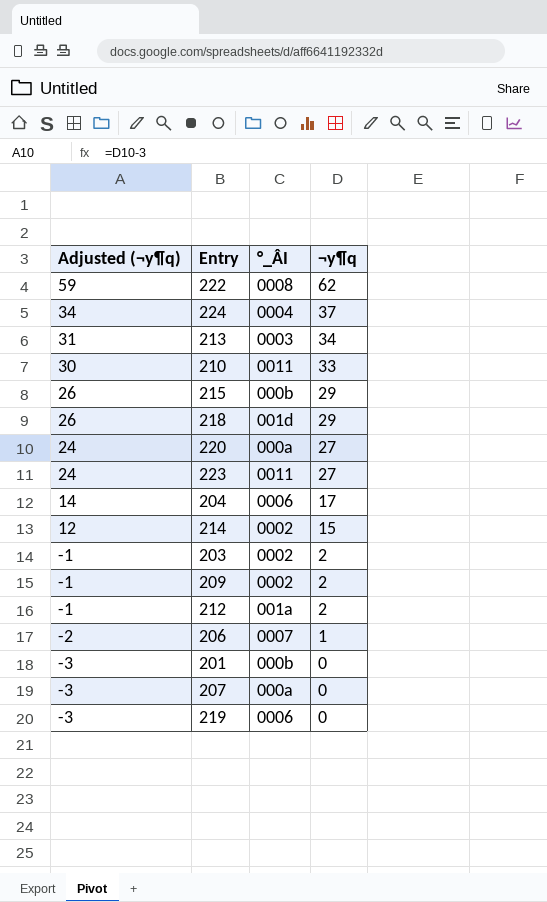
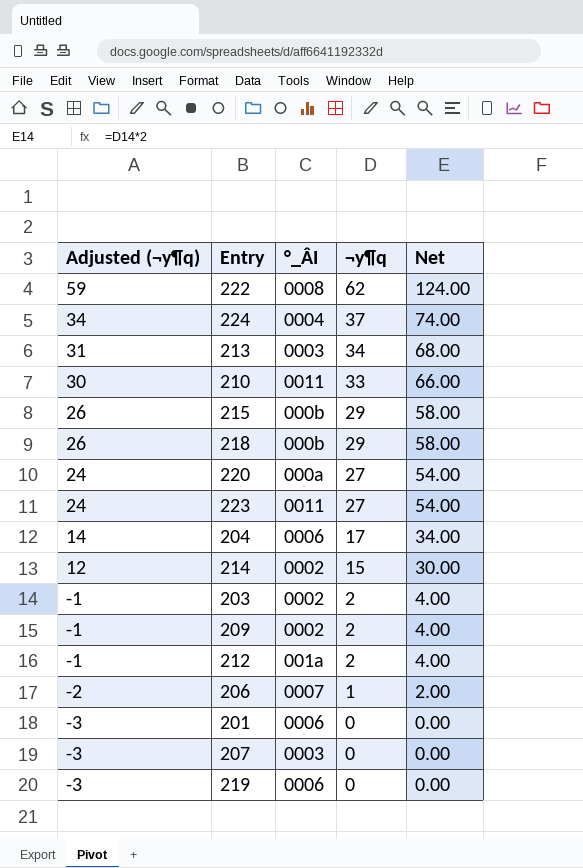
column Net | formula: none -> [¬y¶q] * 2
218 | °_ÂI: 001d -> 000b
201 | °_ÂI: 000b -> 0006
207 | °_ÂI: 000a -> 0003

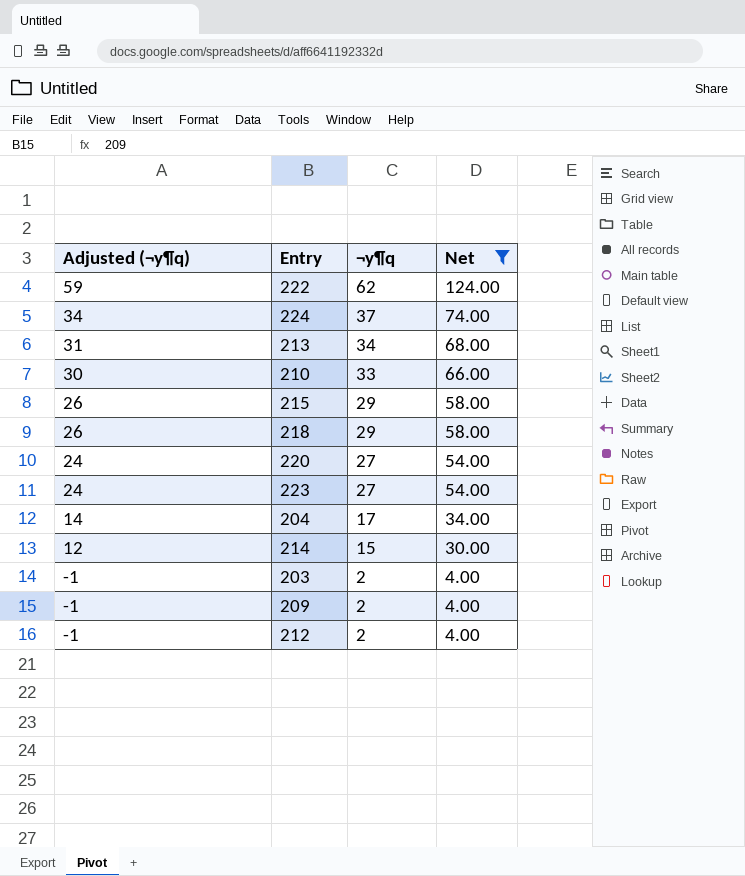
filter: none -> Net >= 4.00
column °_ÂI | position: 3 -> none

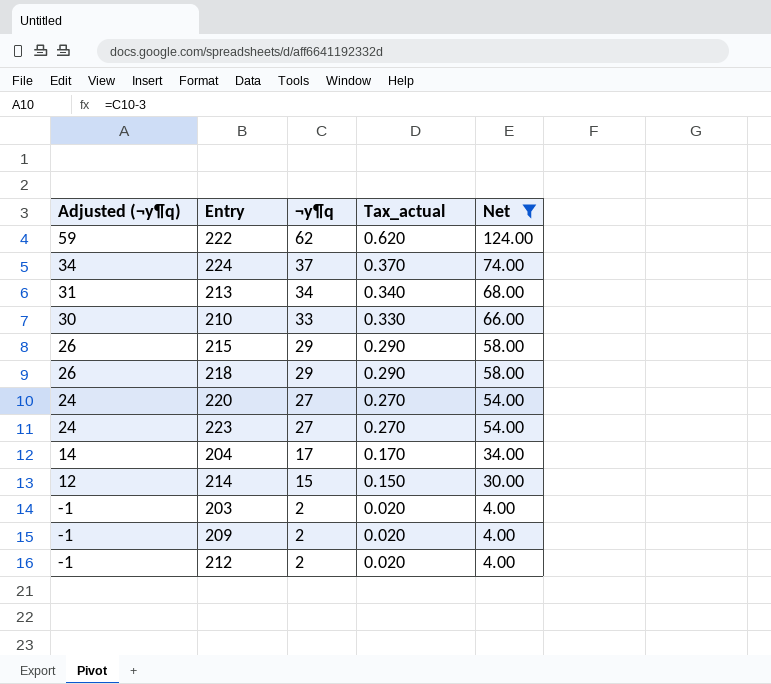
column Tax_actual | formula: none -> [¬y¶q] * 0.01

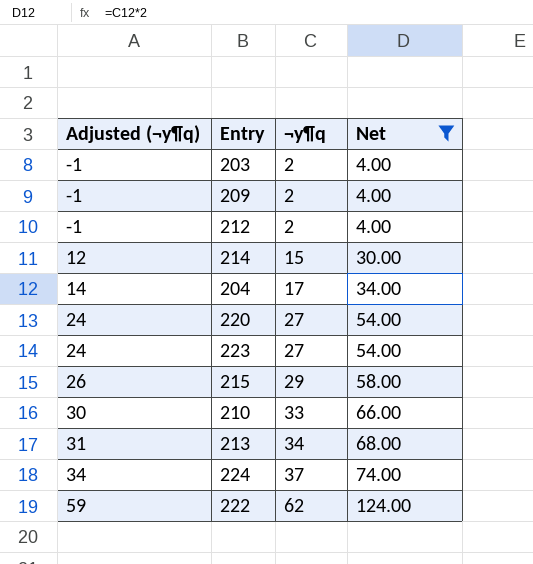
row order: Adjusted (¬y¶q) descending -> Adjusted (¬y¶q) ascending
column Tax_actual | formula: [¬y¶q] * 0.01 -> none
row 218: 26 | 29 | 0.290 | 58.00 -> none

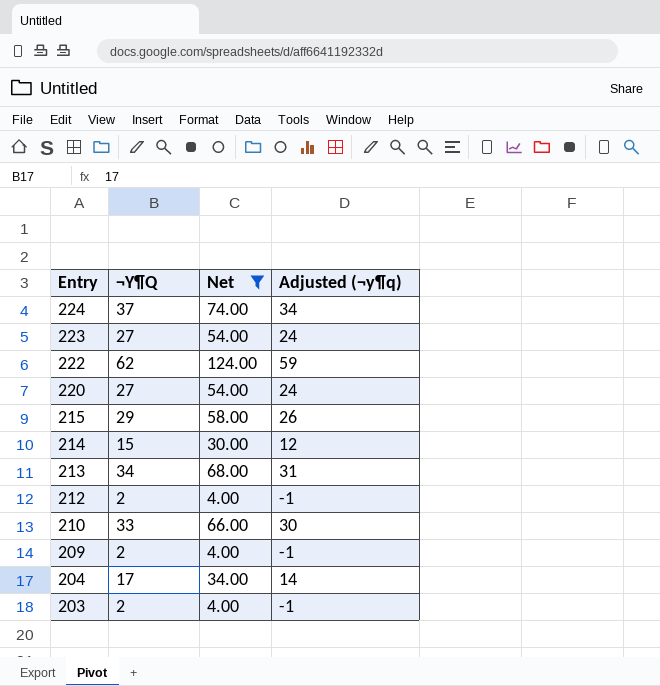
row order: Adjusted (¬y¶q) ascending -> Entry descending
column name: ¬y¶q -> ¬Y¶Q
column Adjusted (¬y¶q) | position: 1 -> 4

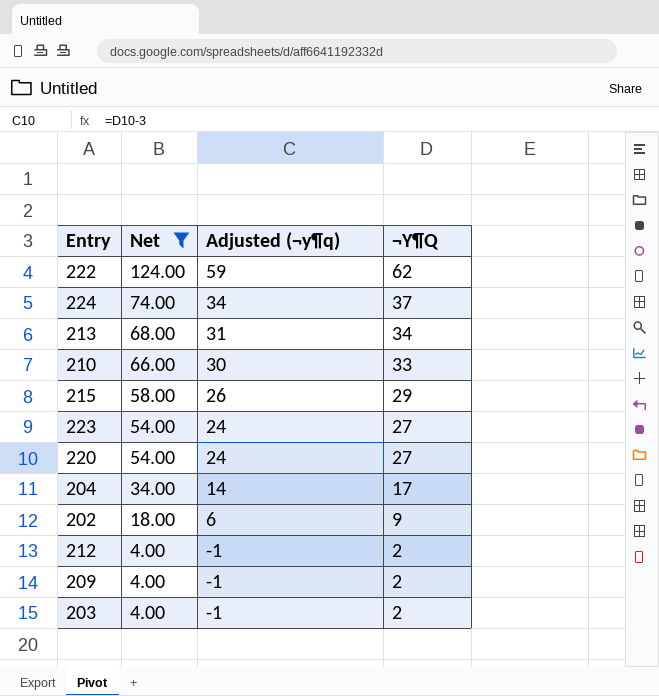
row order: Entry descending -> Net descending
column ¬Y¶Q | position: 2 -> 4
row 214: 15 | 30.00 | 12 -> none
row 202: none -> 18.00 | 6 | 9

